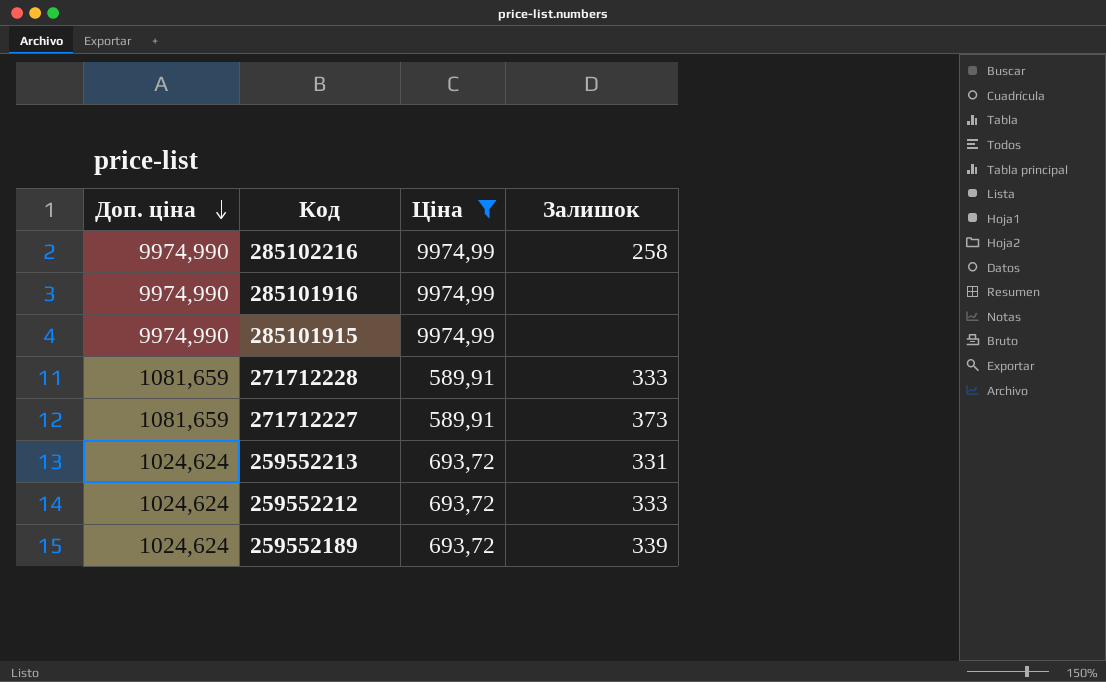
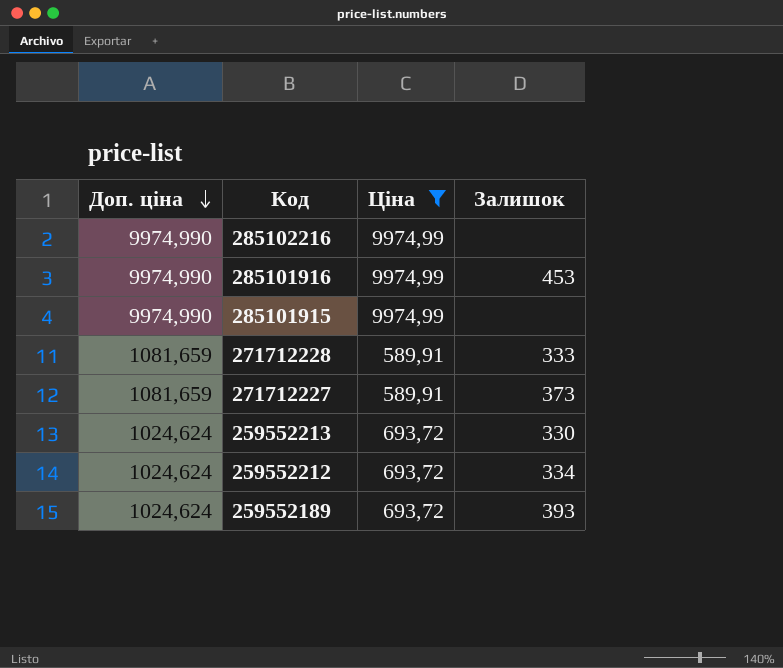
285102216 | Залишок: 258 -> none
285101916 | Залишок: none -> 453
259552213 | Залишок: 331 -> 330
259552212 | Залишок: 333 -> 334
259552189 | Залишок: 339 -> 393

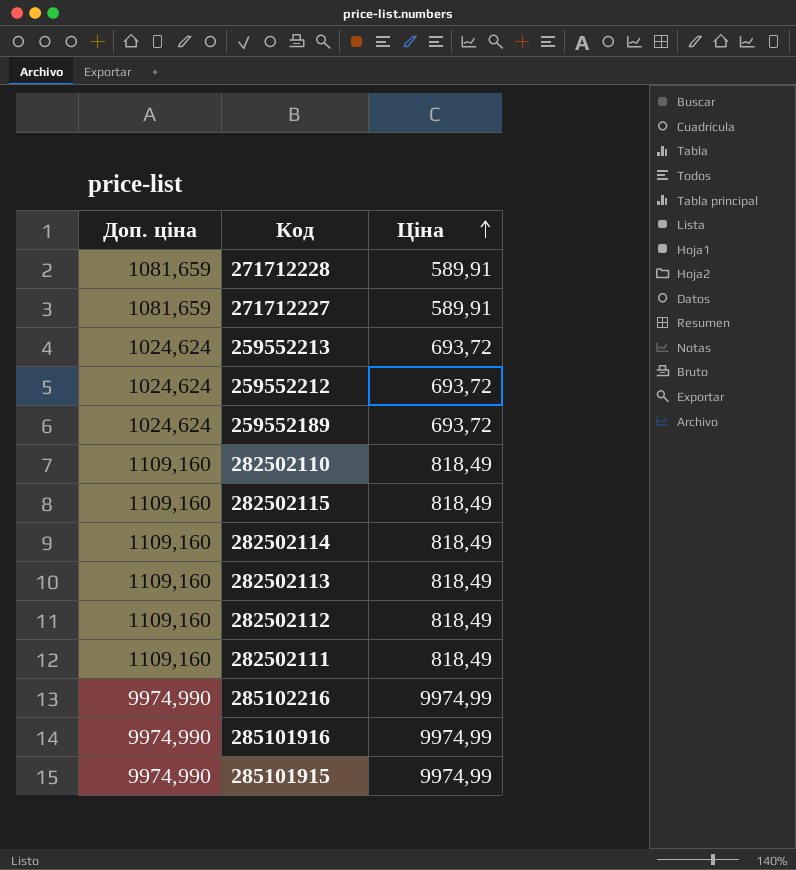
filter: Ціна != 818,49 -> none
row order: Доп. ціна descending -> Ціна ascending
column Залишок | position: 4 -> none

